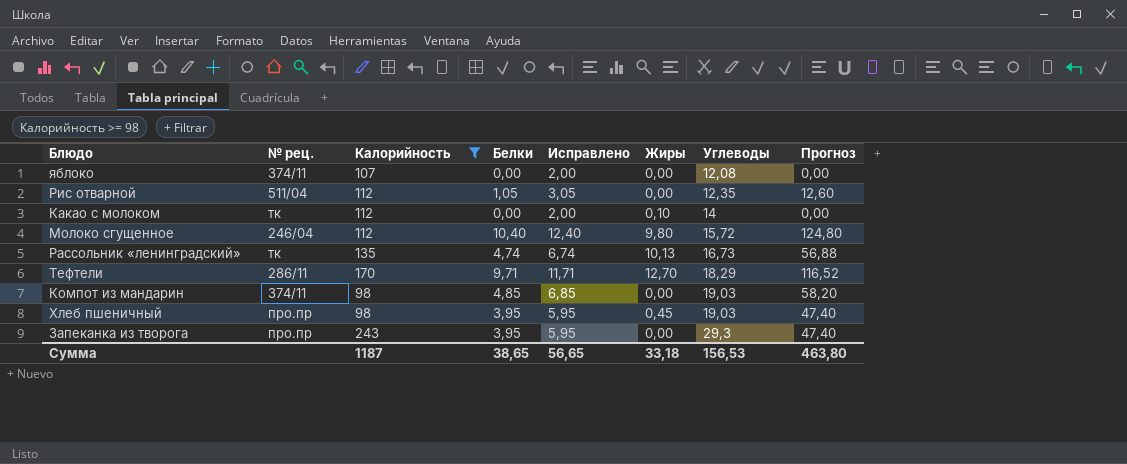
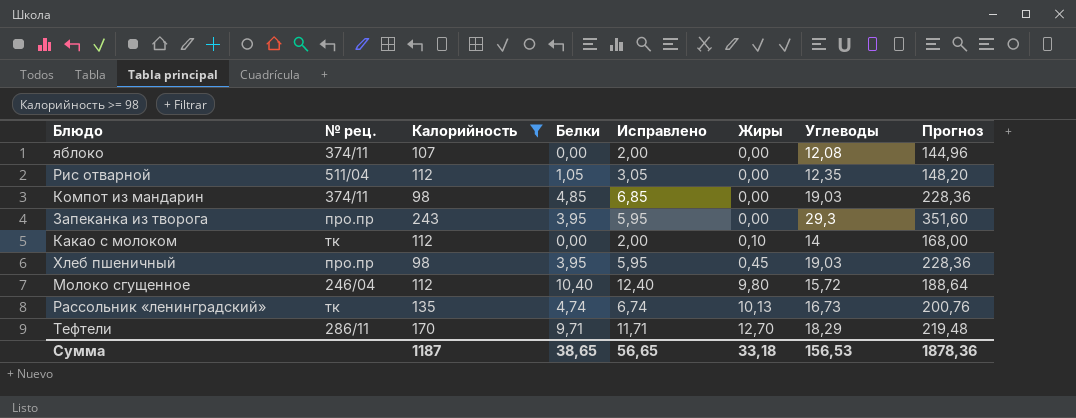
row order: Углеводы ascending -> Жиры ascending
column Прогноз | formula: [Белки] * 12 -> [Углеводы] * 12
Сумма | Прогноз: 463,80 -> 1878,36

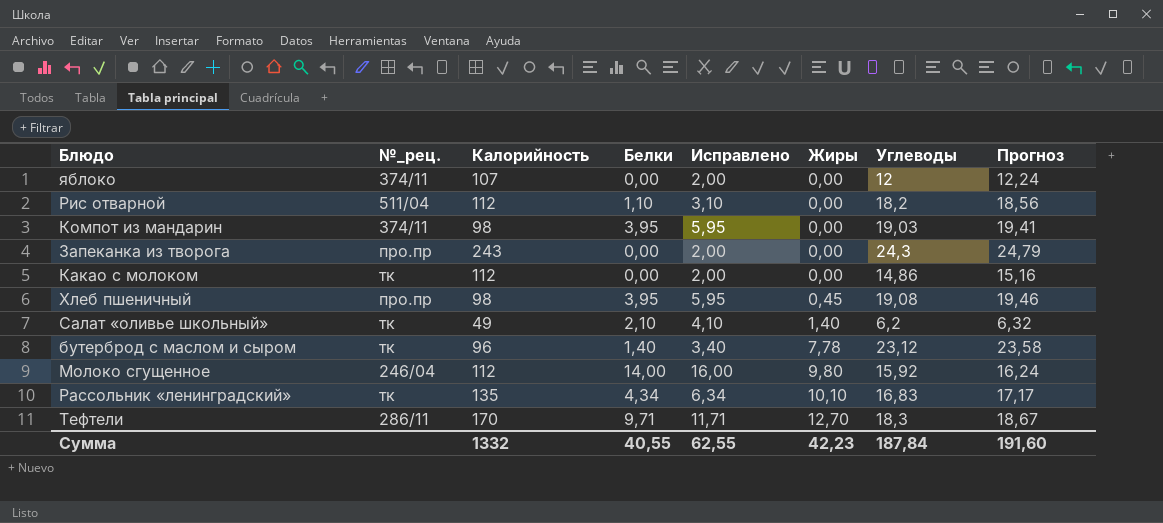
filter: Калорийность >= 98 -> none
column name: № рец. -> №_рец.
column Прогноз | formula: [Углеводы] * 12 -> [Углеводы] * 1,02
яблоко | Углеводы: 12,08 -> 12
Рис отварной | Белки: 1,05 -> 1,10
Рис отварной | Исправлено: 3,05 -> 3,10
Рис отварной | Углеводы: 12,35 -> 18,2
Компот из мандарин | Белки: 4,85 -> 3,95
Компот из мандарин | Исправлено: 6,85 -> 5,95
Запеканка из творога | Белки: 3,95 -> 0,00
Запеканка из творога | Исправлено: 5,95 -> 2,00
Запеканка из творога | Углеводы: 29,3 -> 24,3
Какао с молоком | Жиры: 0,10 -> 0,00
Какао с молоком | Углеводы: 14 -> 14,86
Хлеб пшеничный | Углеводы: 19,03 -> 19,08
Молоко сгущенное | Белки: 10,40 -> 14,00
Молоко сгущенное | Исправлено: 12,40 -> 16,00
Молоко сгущенное | Углеводы: 15,72 -> 15,92
Рассольник «ленинградский» | Белки: 4,74 -> 4,34
Рассольник «ленинградский» | Исправлено: 6,74 -> 6,34
Рассольник «ленинградский» | Жиры: 10,13 -> 10,10
Рассольник «ленинградский» | Углеводы: 16,73 -> 16,83
Тефтели | Углеводы: 18,29 -> 18,3
Сумма | Калорийность: 1187 -> 1332
Сумма | Белки: 38,65 -> 40,55
Сумма | Исправлено: 56,65 -> 62,55
Сумма | Жиры: 33,18 -> 42,23
Сумма | Углеводы: 156,53 -> 187,84
Сумма | Прогноз: 1878,36 -> 191,60

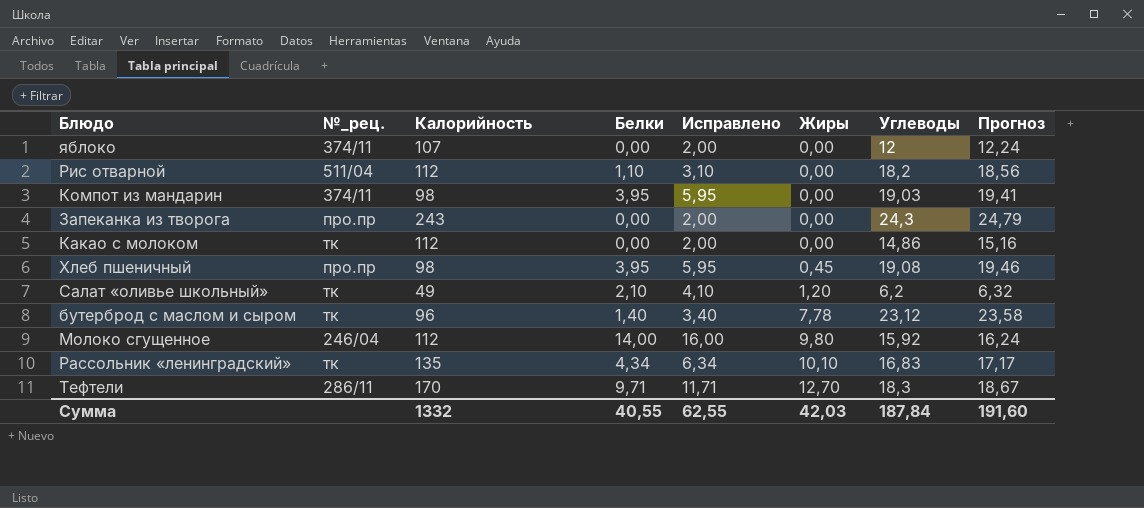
Салат «оливье школьный» | Жиры: 1,40 -> 1,20
Сумма | Жиры: 42,23 -> 42,03

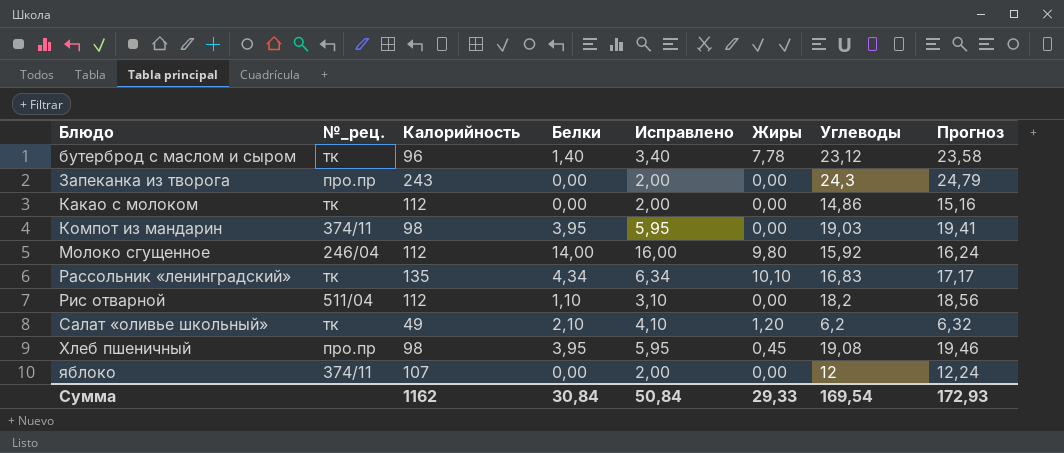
row order: Жиры ascending -> Блюдо ascending
row Тефтели: 286/11 | 170 | 9,71 | 11,71 | 12,70 | 18,3 | 18,67 -> none
Сумма | Калорийность: 1332 -> 1162
Сумма | Белки: 40,55 -> 30,84
Сумма | Исправлено: 62,55 -> 50,84
Сумма | Жиры: 42,03 -> 29,33
Сумма | Углеводы: 187,84 -> 169,54
Сумма | Прогноз: 191,60 -> 172,93

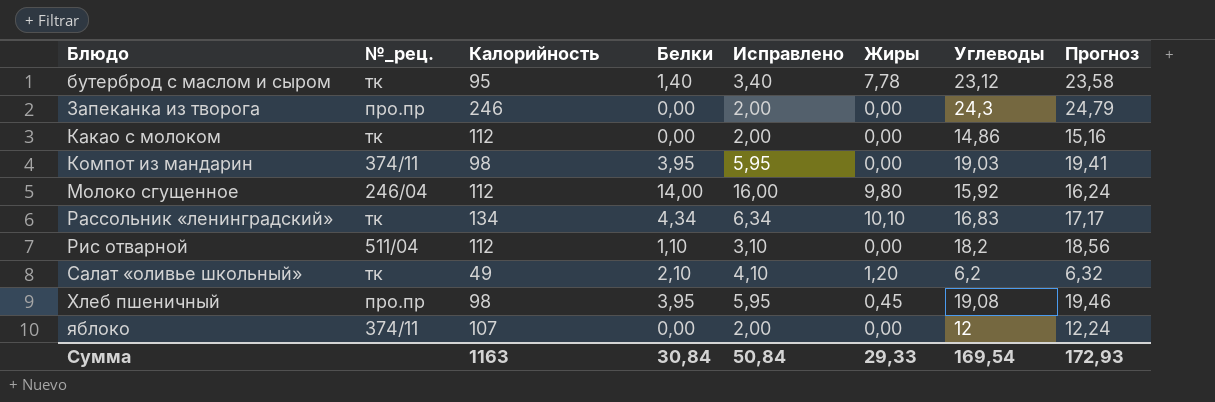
бутерброд с маслом и сыром | Калорийность: 96 -> 95
Запеканка из творога | Калорийность: 243 -> 246
Рассольник «ленинградский» | Калорийность: 135 -> 134
Сумма | Калорийность: 1162 -> 1163

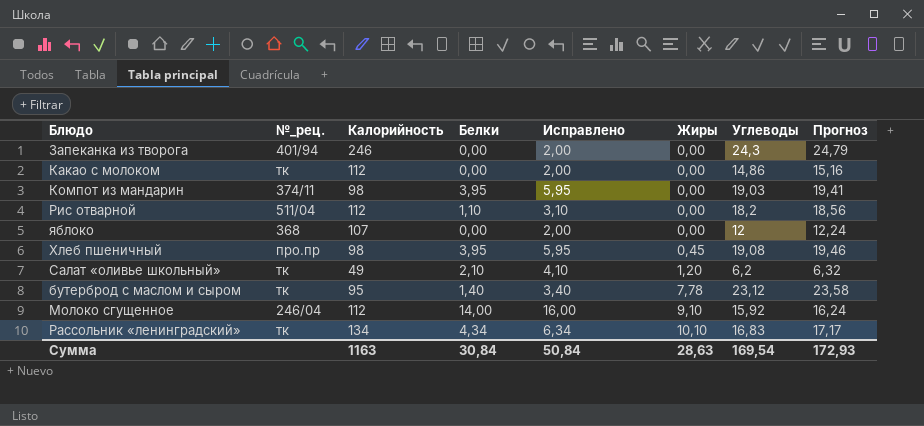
row order: Блюдо ascending -> Жиры ascending
Запеканка из творога | №_рец.: про.пр -> 401/94
яблоко | №_рец.: 374/11 -> 368
Молоко сгущенное | Жиры: 9,80 -> 9,10
Сумма | Жиры: 29,33 -> 28,63

